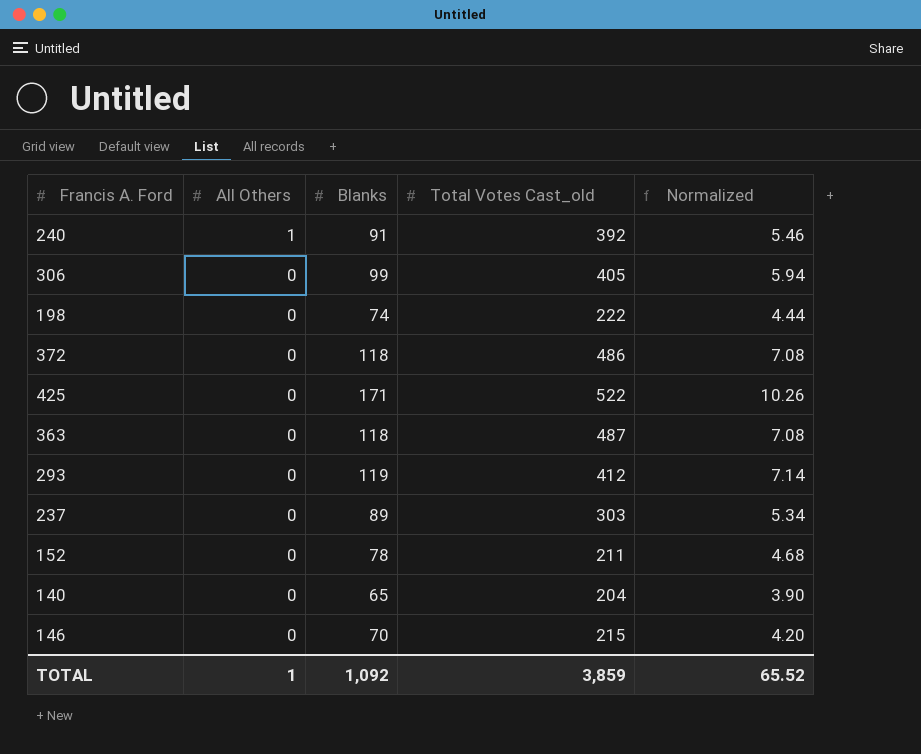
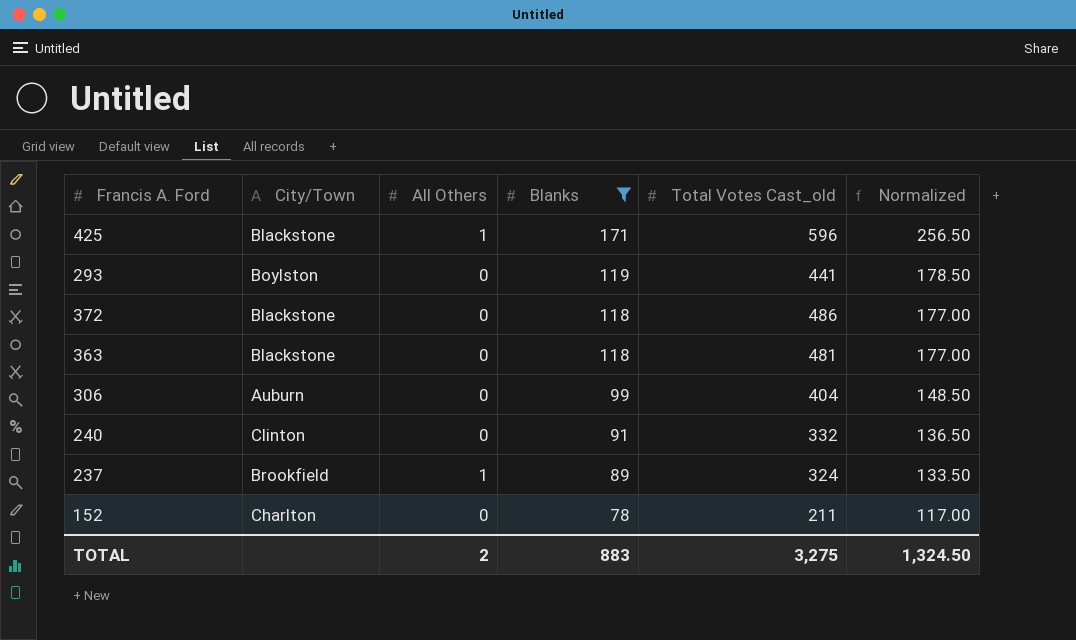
filter: none -> Blanks >= 78
row order: All Others descending -> Blanks descending
column City/Town | position: none -> 2
column Normalized | formula: [Blanks] * 0.06 -> [Blanks] * 1.5
425 | All Others: 0 -> 1
425 | Total Votes Cast_old: 522 -> 596
293 | Total Votes Cast_old: 412 -> 441
363 | Total Votes Cast_old: 487 -> 481
306 | Total Votes Cast_old: 405 -> 404
240 | All Others: 1 -> 0
240 | Total Votes Cast_old: 392 -> 332
237 | All Others: 0 -> 1
237 | Total Votes Cast_old: 303 -> 324
TOTAL | All Others: 1 -> 2
TOTAL | Blanks: 1,092 -> 883
TOTAL | Total Votes Cast_old: 3,859 -> 3,275
TOTAL | Normalized: 65.52 -> 1,324.50

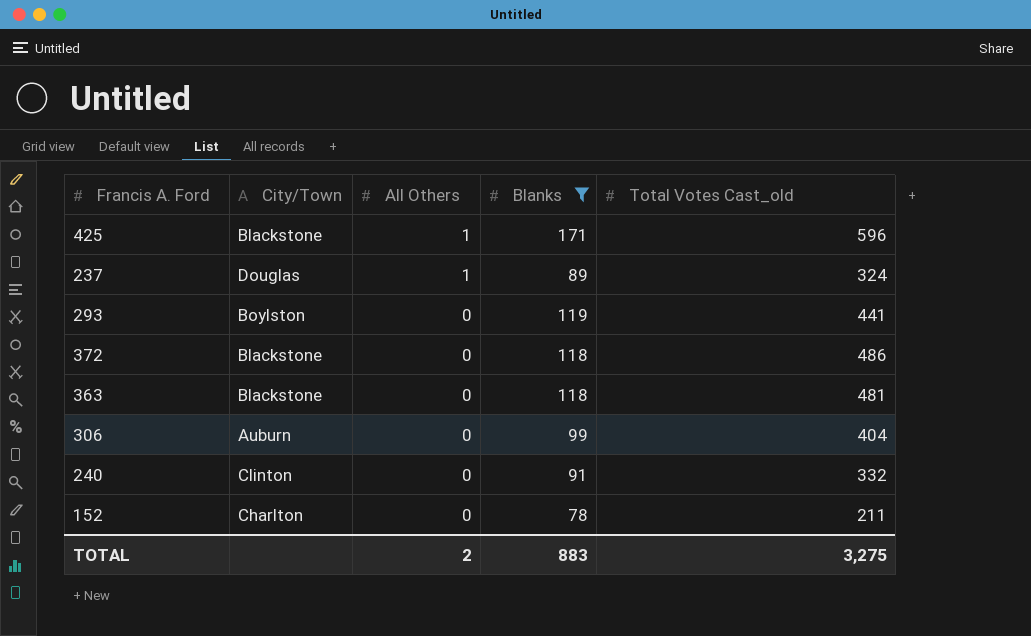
row order: Blanks descending -> All Others descending
column Normalized | formula: [Blanks] * 1.5 -> none
237 | City/Town: Brookfield -> Douglas

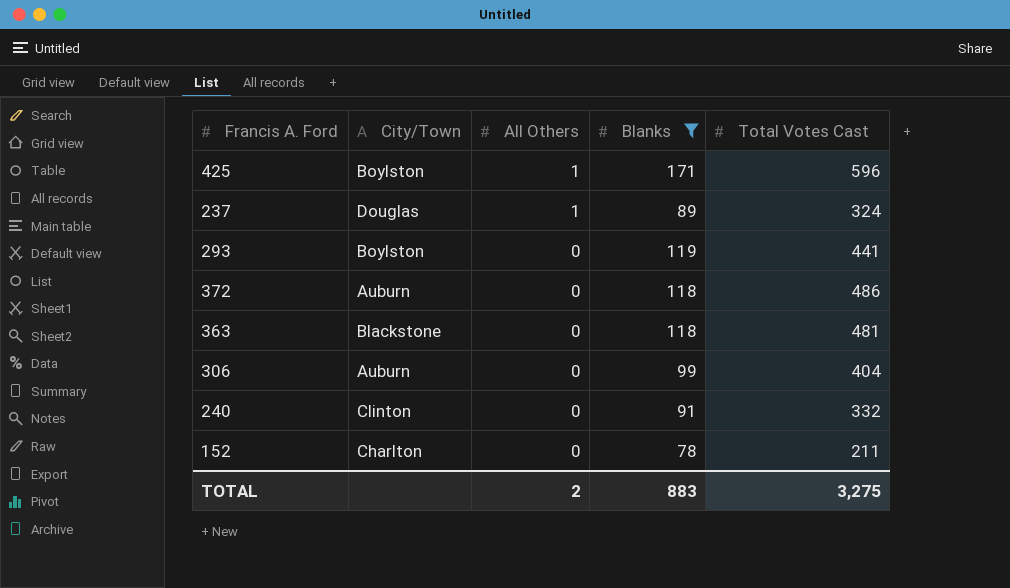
column name: Total Votes Cast_old -> Total Votes Cast
425 | City/Town: Blackstone -> Boylston
372 | City/Town: Blackstone -> Auburn

